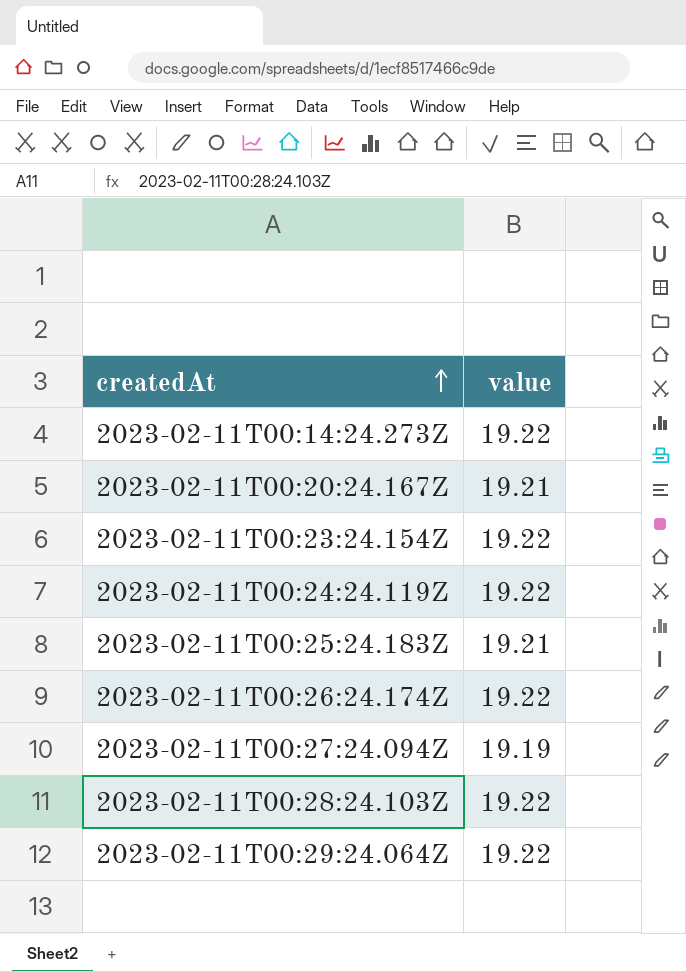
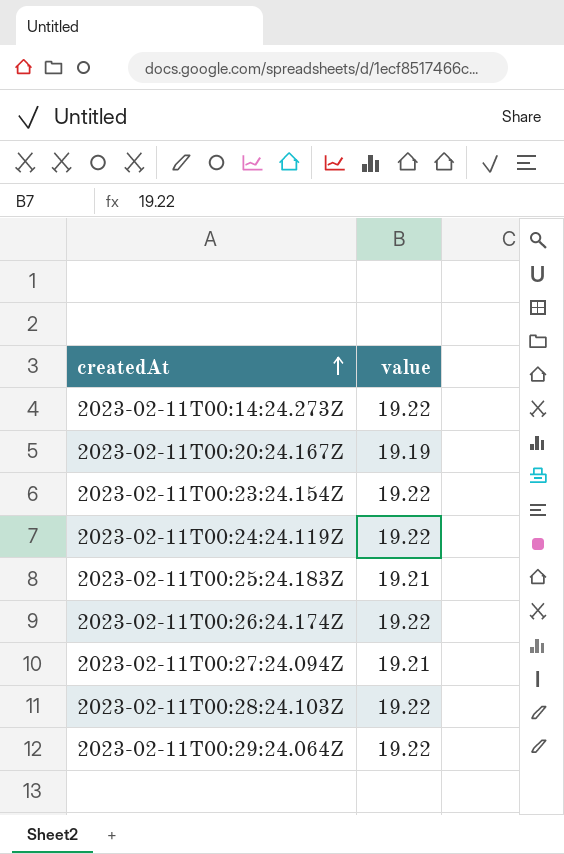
2023-02-11T00:20:24.167Z | value: 19.21 -> 19.19
2023-02-11T00:27:24.094Z | value: 19.19 -> 19.21

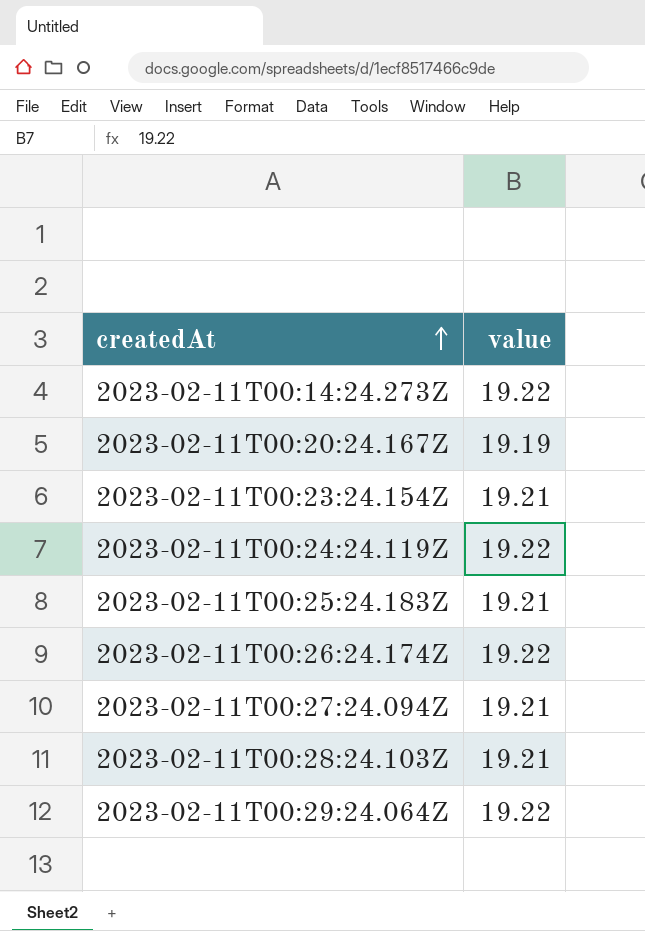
2023-02-11T00:23:24.154Z | value: 19.22 -> 19.21
2023-02-11T00:28:24.103Z | value: 19.22 -> 19.21

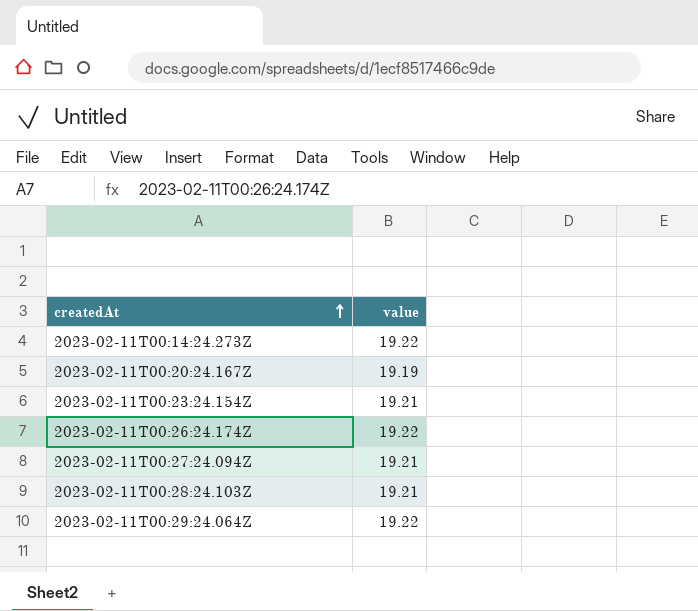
row 2023-02-11T00:24:24.119Z: 19.22 -> none
row 2023-02-11T00:25:24.183Z: 19.21 -> none

